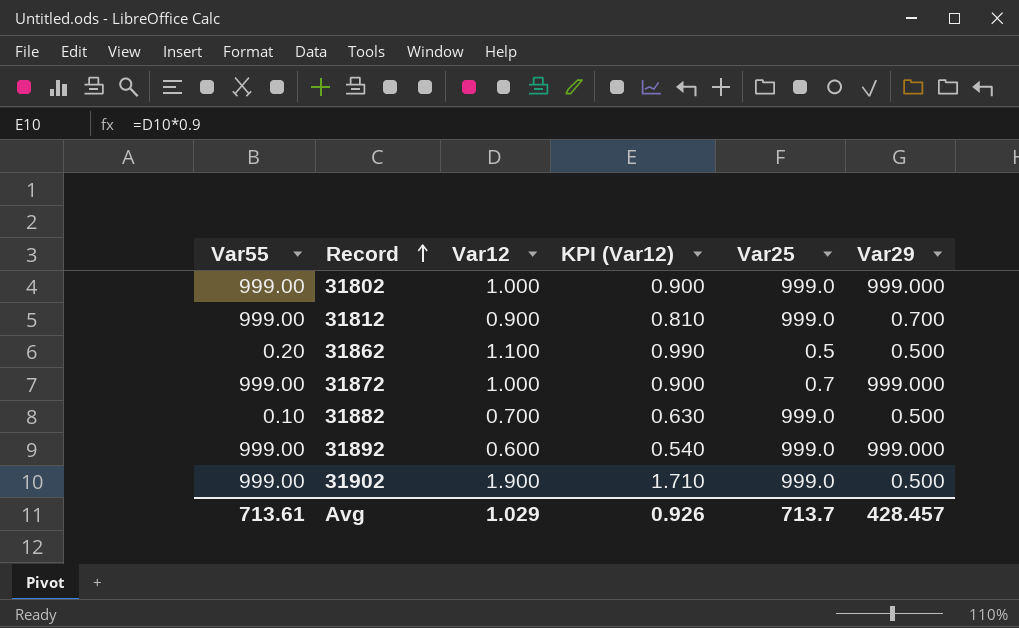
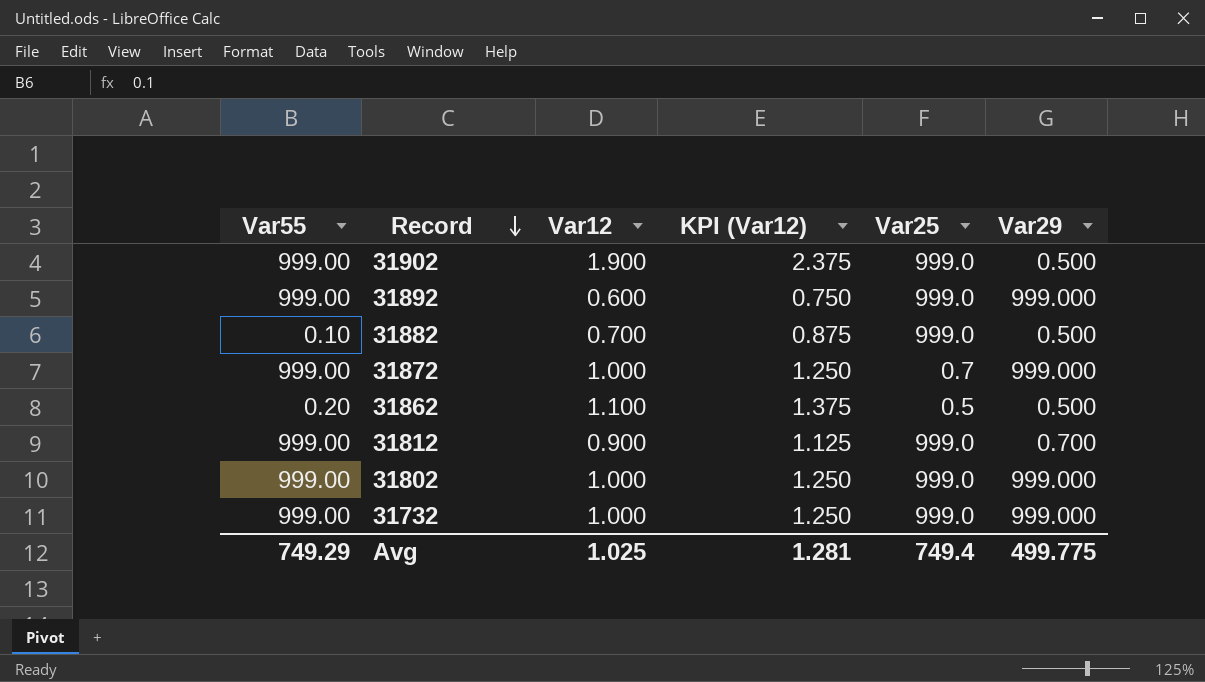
row order: Record ascending -> Record descending
column KPI (Var12) | formula: [Var12] * 0.9 -> [Var12] * 1.25
row 31732: none -> 999.00 | 1.000 | 1.250 | 999.0 | 999.000
Avg | Var55: 713.61 -> 749.29
Avg | Var12: 1.029 -> 1.025
Avg | KPI (Var12): 0.926 -> 1.281
Avg | Var25: 713.7 -> 749.4
Avg | Var29: 428.457 -> 499.775

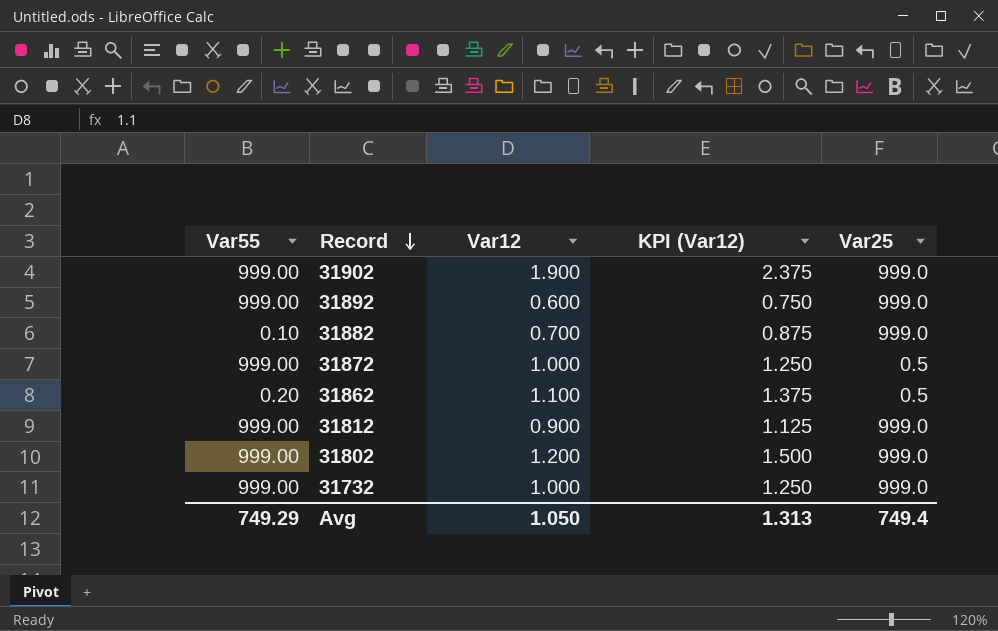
column Var29 | position: 6 -> none
31872 | Var25: 0.7 -> 0.5
31802 | Var12: 1.000 -> 1.200
31802 | KPI (Var12): 1.250 -> 1.500
Avg | Var12: 1.025 -> 1.050
Avg | KPI (Var12): 1.281 -> 1.313

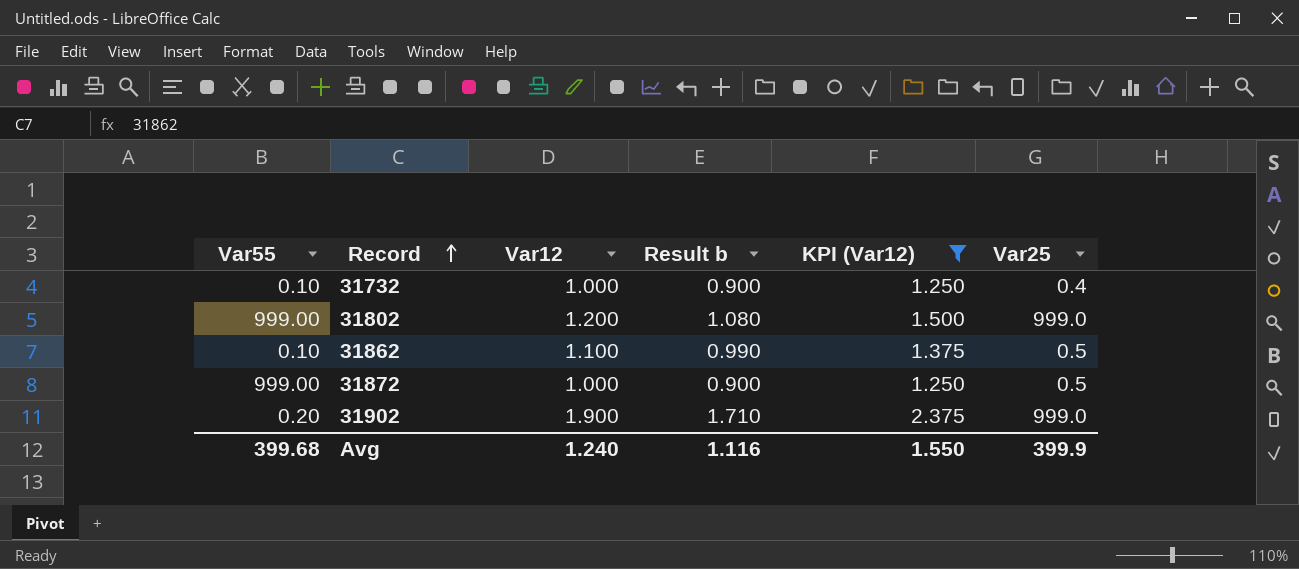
filter: none -> KPI (Var12) >= 1.250
row order: Record descending -> Record ascending
column Result b | formula: none -> [Var12] * 0.9
31732 | Var55: 999.00 -> 0.10
31732 | Var25: 999.0 -> 0.4
31862 | Var55: 0.20 -> 0.10
31902 | Var55: 999.00 -> 0.20
Avg | Var55: 749.29 -> 399.68
Avg | Var12: 1.050 -> 1.240
Avg | KPI (Var12): 1.313 -> 1.550
Avg | Var25: 749.4 -> 399.9

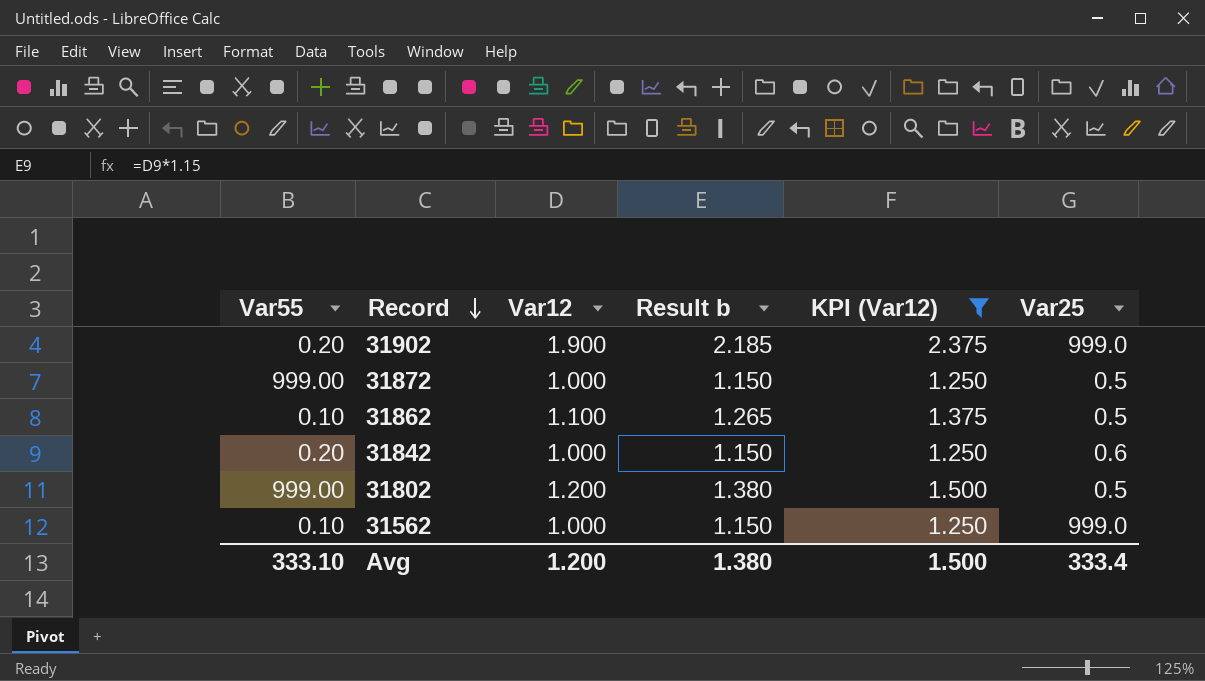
row order: Record ascending -> Record descending
column Result b | formula: [Var12] * 0.9 -> [Var12] * 1.15
row 31732: 0.10 | 1.000 | 0.900 | 1.250 | 0.4 -> none
row 31842: none -> 0.20 | 1.000 | 1.150 | 1.250 | 0.6
31802 | Var25: 999.0 -> 0.5
row 31562: none -> 0.10 | 1.000 | 1.150 | 1.250 | 999.0
Avg | Var55: 399.68 -> 333.10
Avg | Var12: 1.240 -> 1.200
Avg | Result b: 1.116 -> 1.380
Avg | KPI (Var12): 1.550 -> 1.500
Avg | Var25: 399.9 -> 333.4

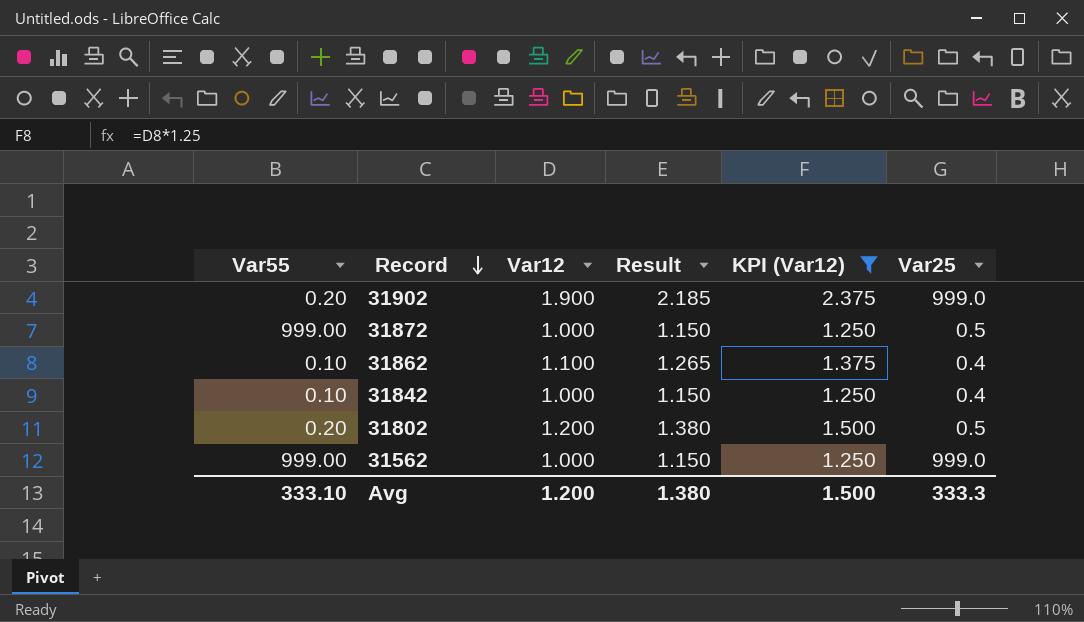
column name: Result b -> Result
31862 | Var25: 0.5 -> 0.4
31842 | Var55: 0.20 -> 0.10
31842 | Var25: 0.6 -> 0.4
31802 | Var55: 999.00 -> 0.20
31562 | Var55: 0.10 -> 999.00
Avg | Var25: 333.4 -> 333.3

